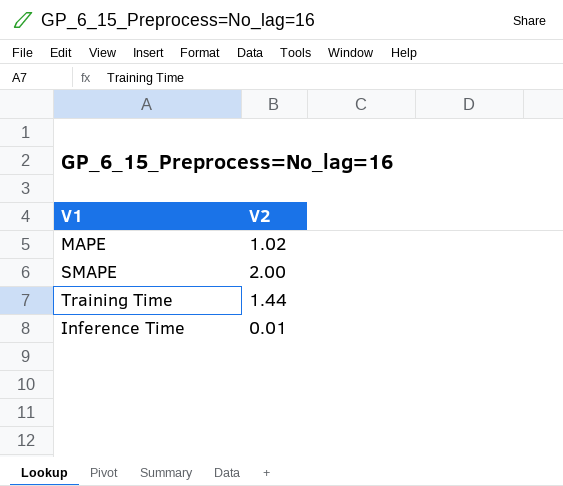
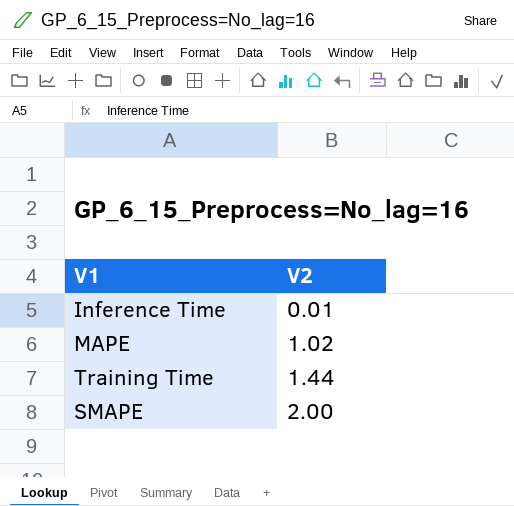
row order: none -> V2 ascending

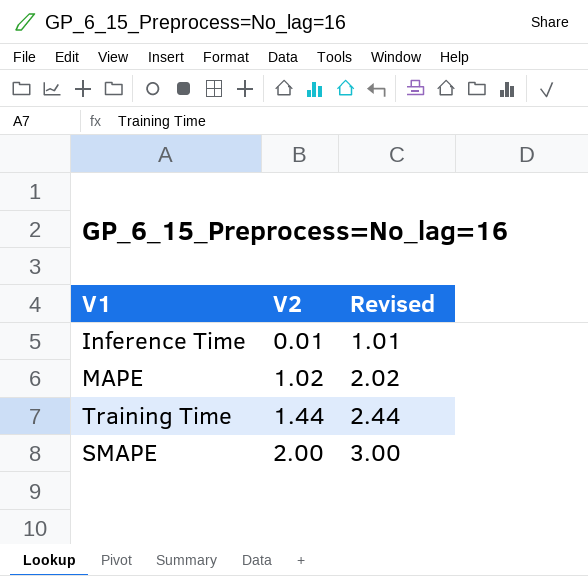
column Revised | formula: none -> [V2] + 1

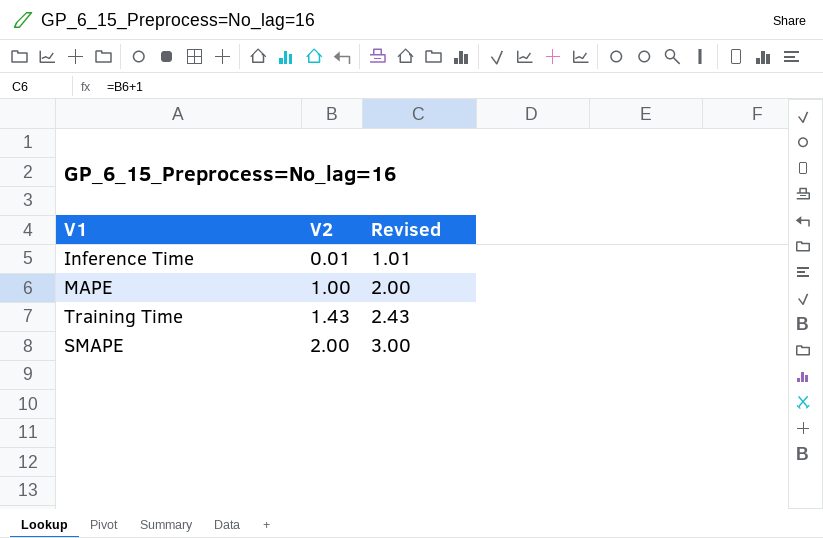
MAPE | V2: 1.02 -> 1.00
MAPE | Revised: 2.02 -> 2.00
Training Time | V2: 1.44 -> 1.43
Training Time | Revised: 2.44 -> 2.43

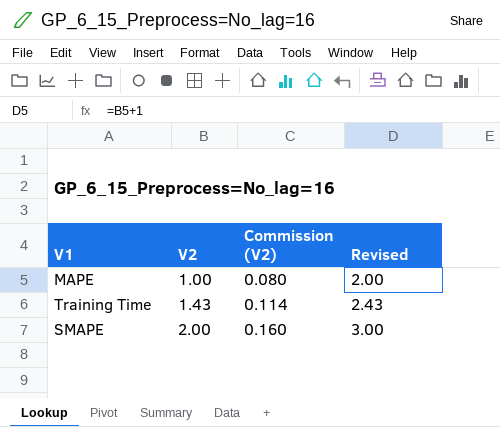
column Commission (V2) | formula: none -> [V2] * 0.08
row Inference Time: 0.01 | 1.01 -> none

